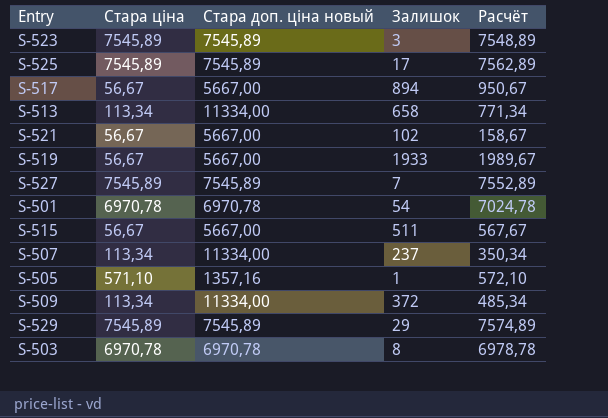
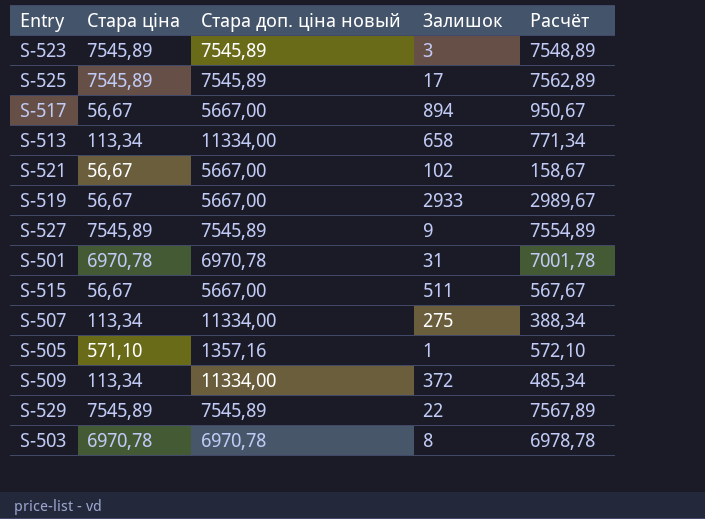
S-519 | Залишок: 1933 -> 2933
S-519 | Расчёт: 1989,67 -> 2989,67
S-527 | Залишок: 7 -> 9
S-527 | Расчёт: 7552,89 -> 7554,89
S-501 | Залишок: 54 -> 31
S-501 | Расчёт: 7024,78 -> 7001,78
S-507 | Залишок: 237 -> 275
S-507 | Расчёт: 350,34 -> 388,34
S-529 | Залишок: 29 -> 22
S-529 | Расчёт: 7574,89 -> 7567,89

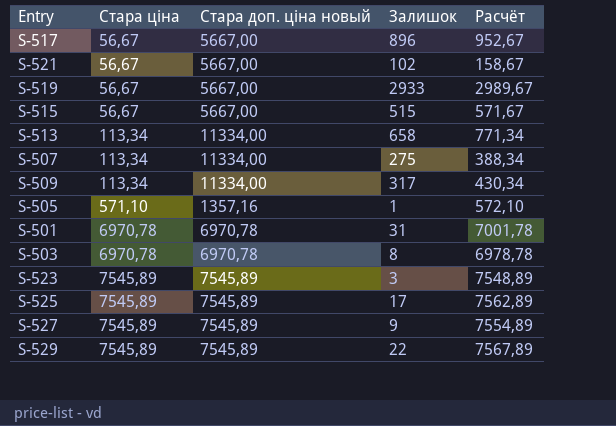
row order: none -> Стара ціна ascending
S-517 | Залишок: 894 -> 896
S-517 | Расчёт: 950,67 -> 952,67
S-515 | Залишок: 511 -> 515
S-515 | Расчёт: 567,67 -> 571,67
S-509 | Залишок: 372 -> 317
S-509 | Расчёт: 485,34 -> 430,34

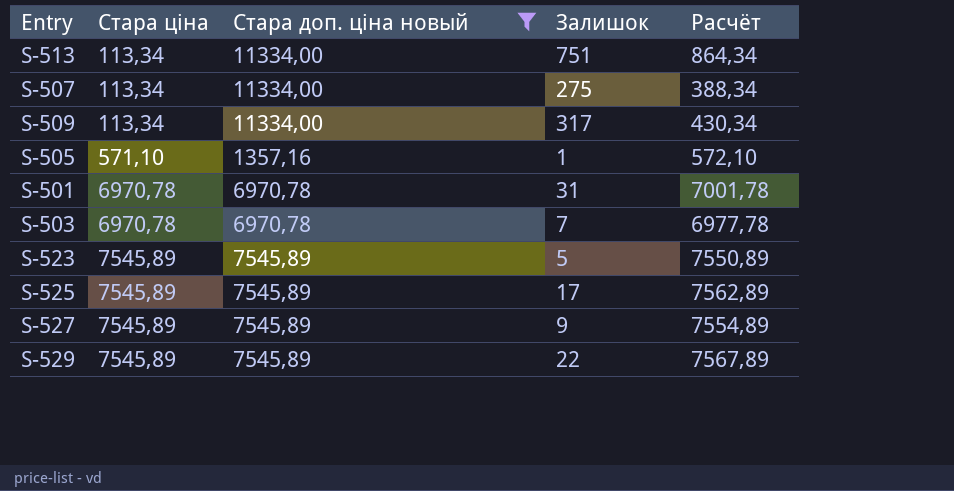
filter: none -> Стара доп. ціна новый != 5667,00
S-513 | Залишок: 658 -> 751
S-513 | Расчёт: 771,34 -> 864,34
S-503 | Залишок: 8 -> 7
S-503 | Расчёт: 6978,78 -> 6977,78
S-523 | Залишок: 3 -> 5
S-523 | Расчёт: 7548,89 -> 7550,89

